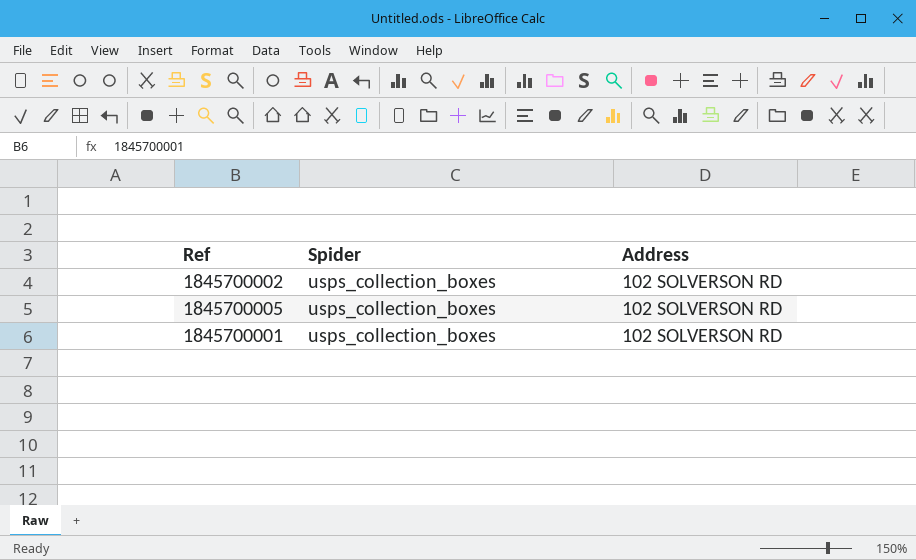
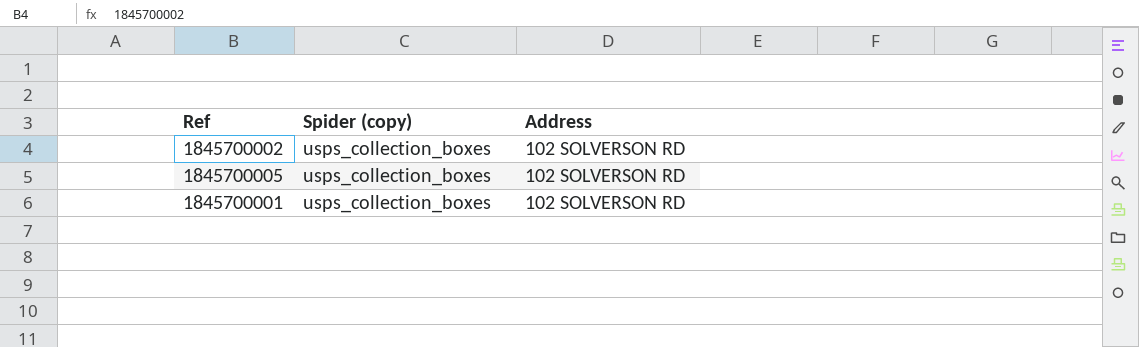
column name: Spider -> Spider (copy)

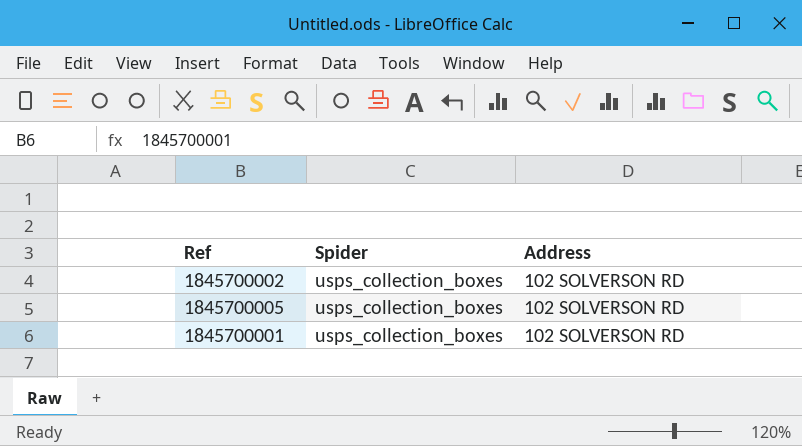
column name: Spider (copy) -> Spider

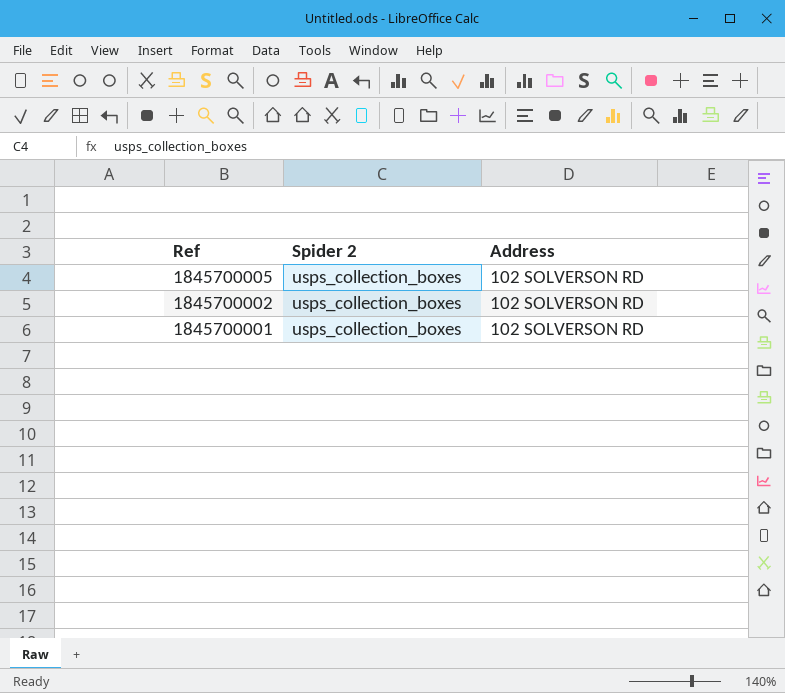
row order: none -> Ref descending
column name: Spider -> Spider 2

